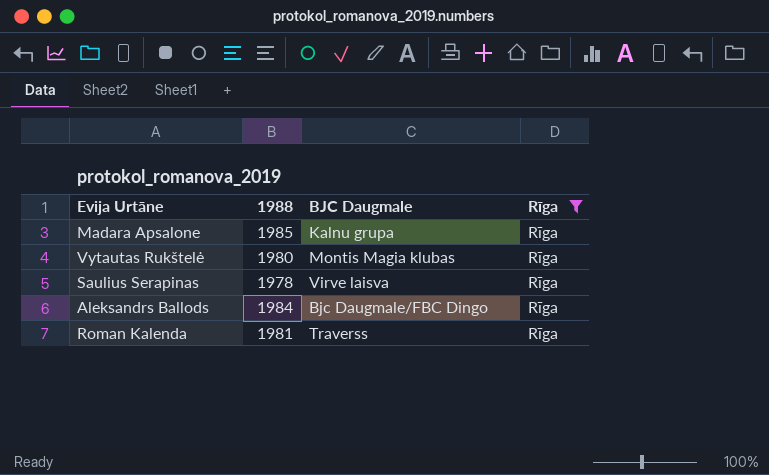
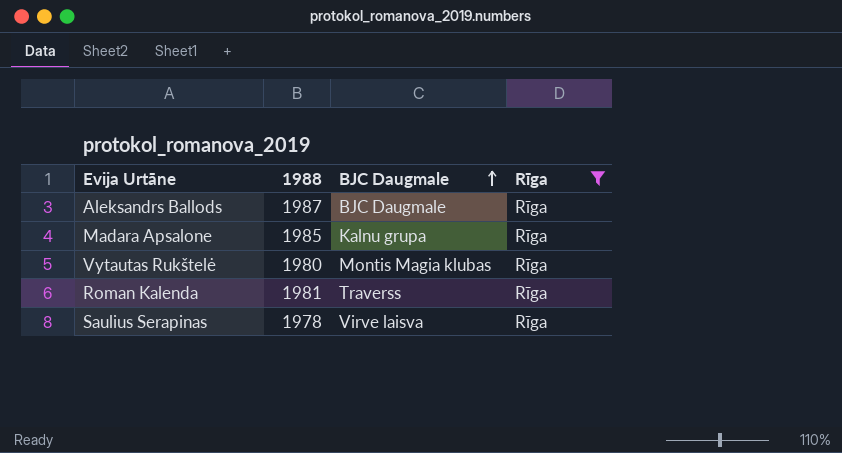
row order: none -> BJC Daugmale ascending
Aleksandrs Ballods | 1988: 1984 -> 1987
Aleksandrs Ballods | BJC Daugmale: Bjc Daugmale/FBC Dingo -> BJC Daugmale

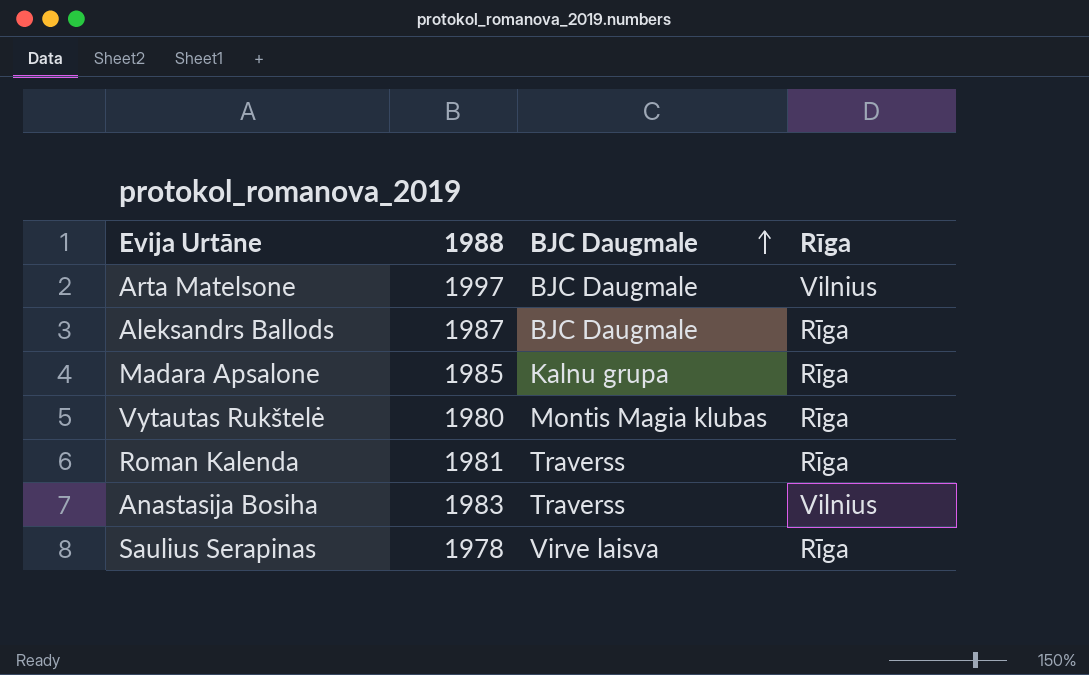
filter: Rīga = Rīga -> none

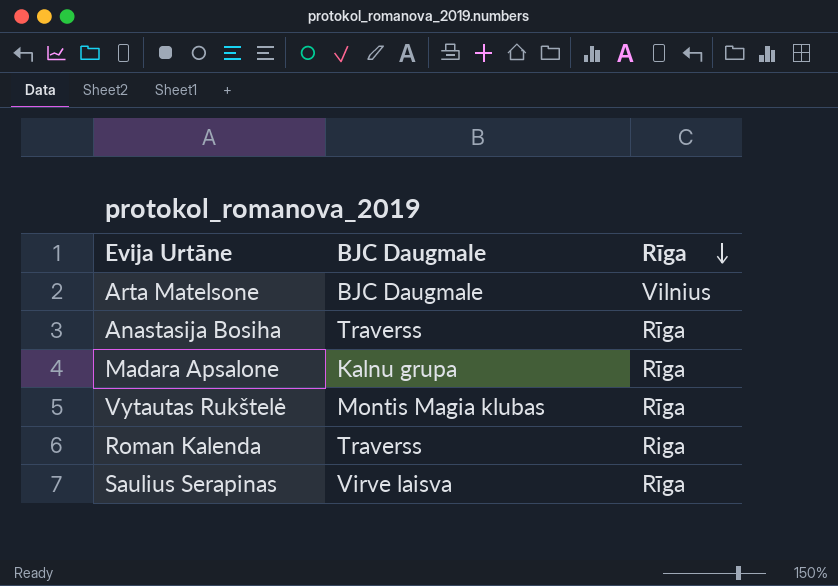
row order: BJC Daugmale ascending -> Rīga descending
column 1988 | position: 2 -> none
row Aleksandrs Ballods: 1987 | BJC Daugmale | Rīga -> none
Anastasija Bosiha | Rīga: Vilnius -> Rīga
Roman Kalenda | Rīga: Rīga -> Riga

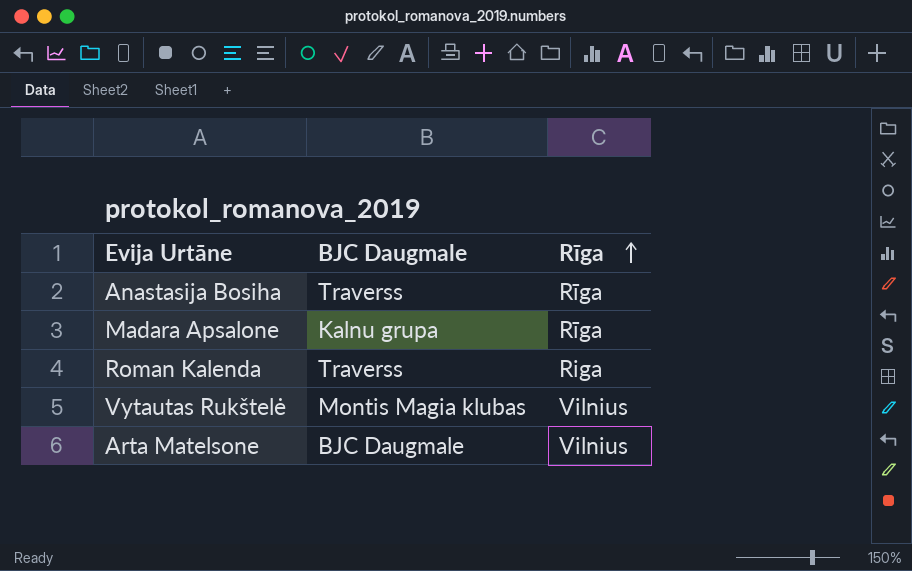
row order: Rīga descending -> Rīga ascending
row Saulius Serapinas: Virve laisva | Rīga -> none
Vytautas Rukštelė | Rīga: Rīga -> Vilnius

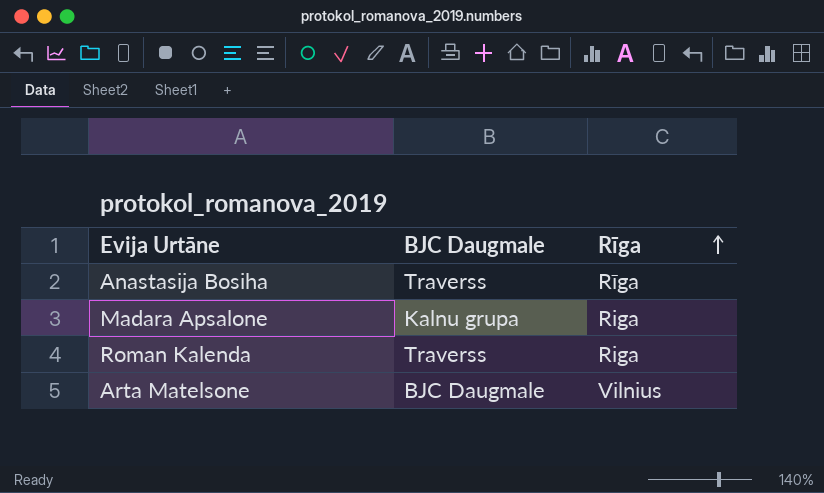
row Vytautas Rukštelė: Montis Magia klubas | Vilnius -> none
Madara Apsalone | Rīga: Rīga -> Riga

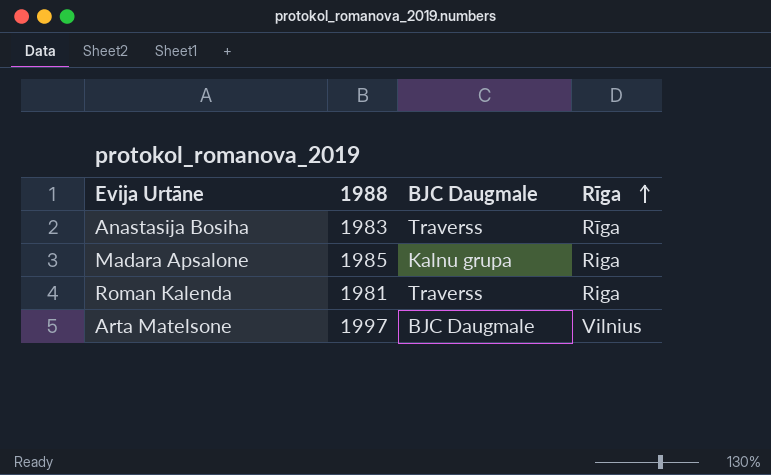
column 1988 | position: none -> 2

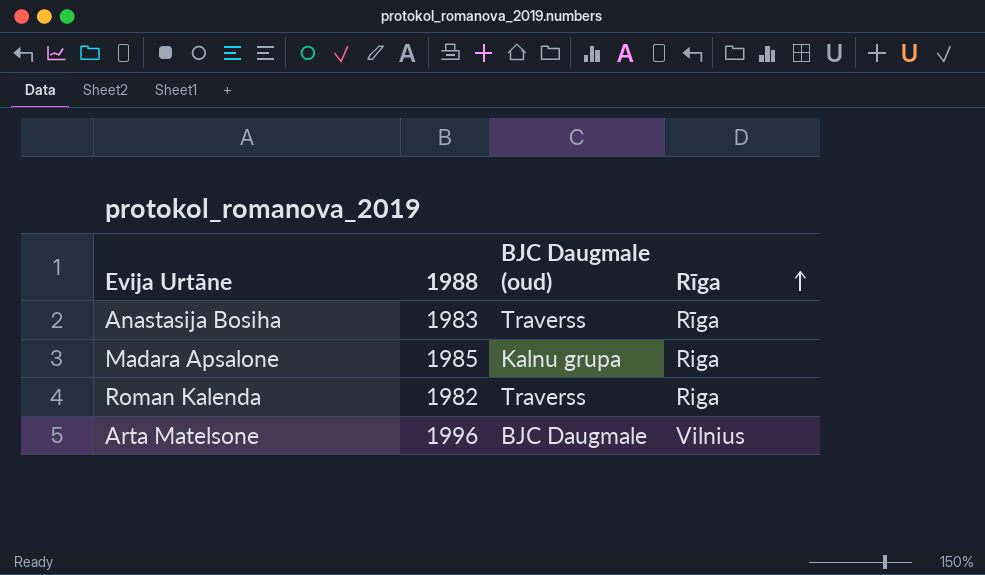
column name: BJC Daugmale -> BJC Daugmale (oud)
Roman Kalenda | 1988: 1981 -> 1982
Arta Matelsone | 1988: 1997 -> 1996

